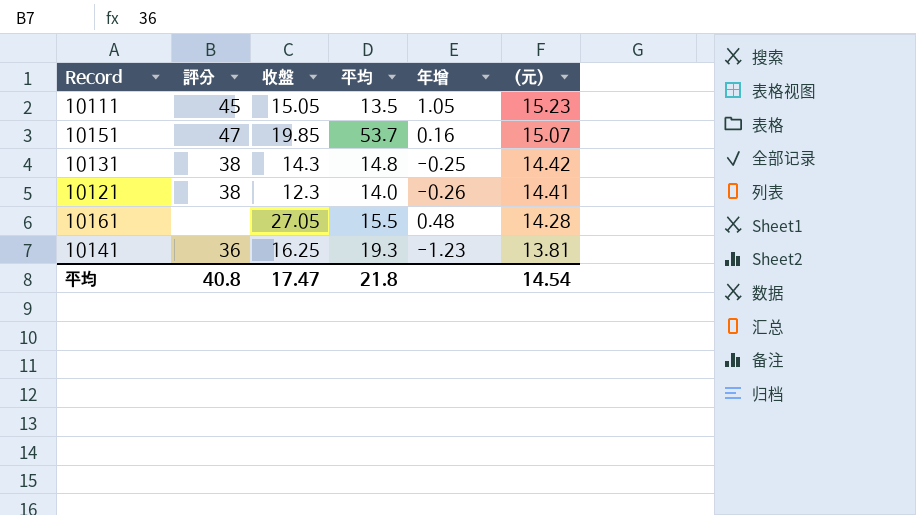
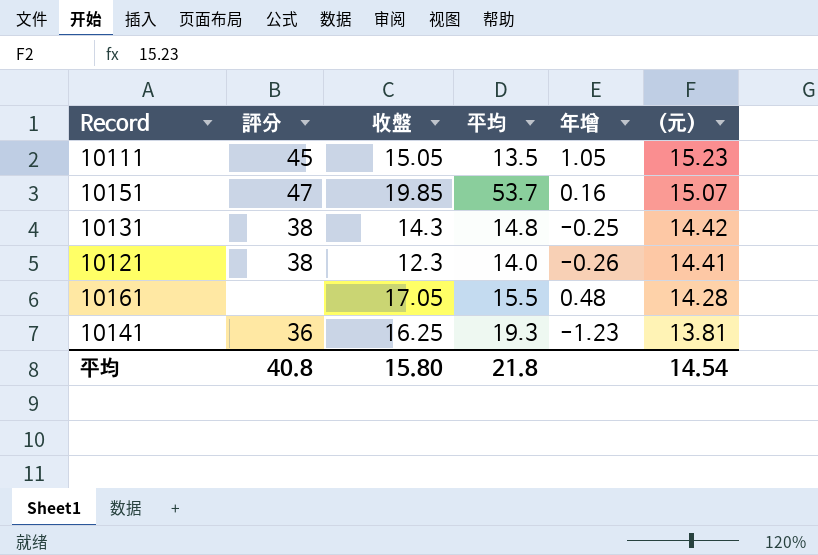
10161 | 收盤: 27.05 -> 17.05
平均 | 收盤: 17.47 -> 15.80

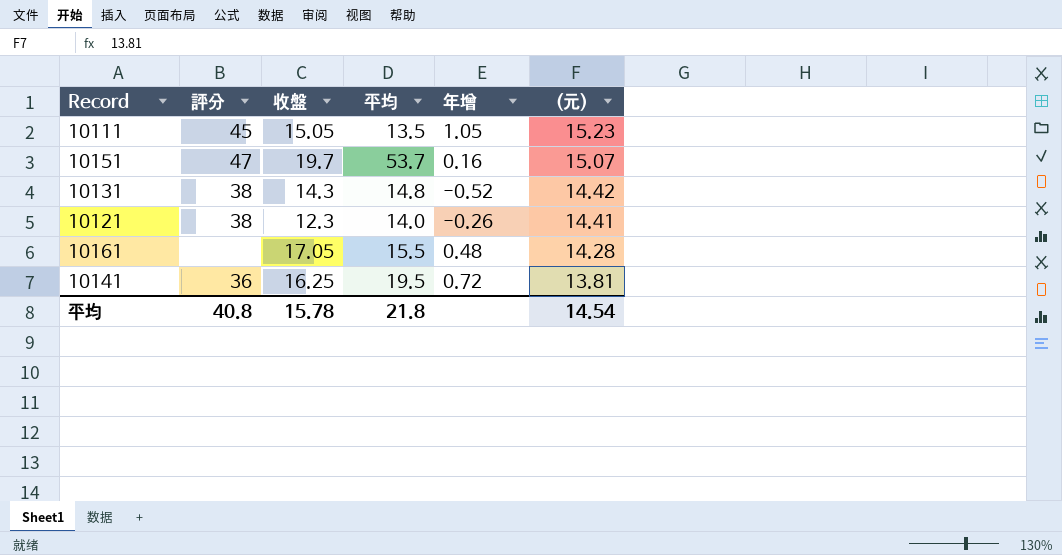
10151 | 收盤: 19.85 -> 19.7
10131 | 年增: -0.25 -> -0.52
10141 | 平均: 19.3 -> 19.5
10141 | 年增: -1.23 -> 0.72
平均 | 收盤: 15.80 -> 15.78

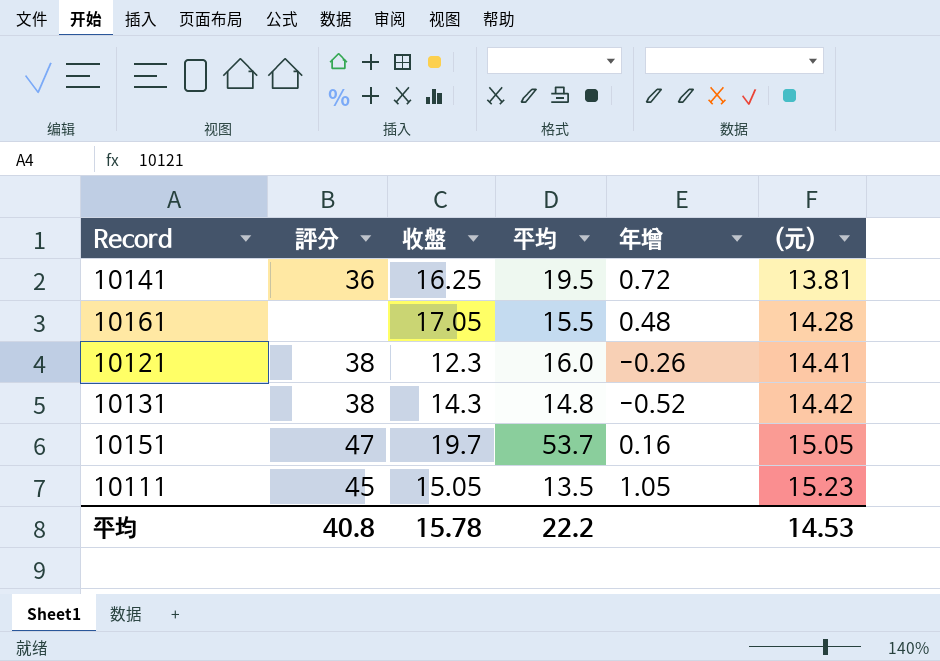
row order: (元) descending -> (元) ascending
10121 | 平均: 14.0 -> 16.0
10151 | (元): 15.07 -> 15.05
平均 | 平均: 21.8 -> 22.2
平均 | (元): 14.54 -> 14.53

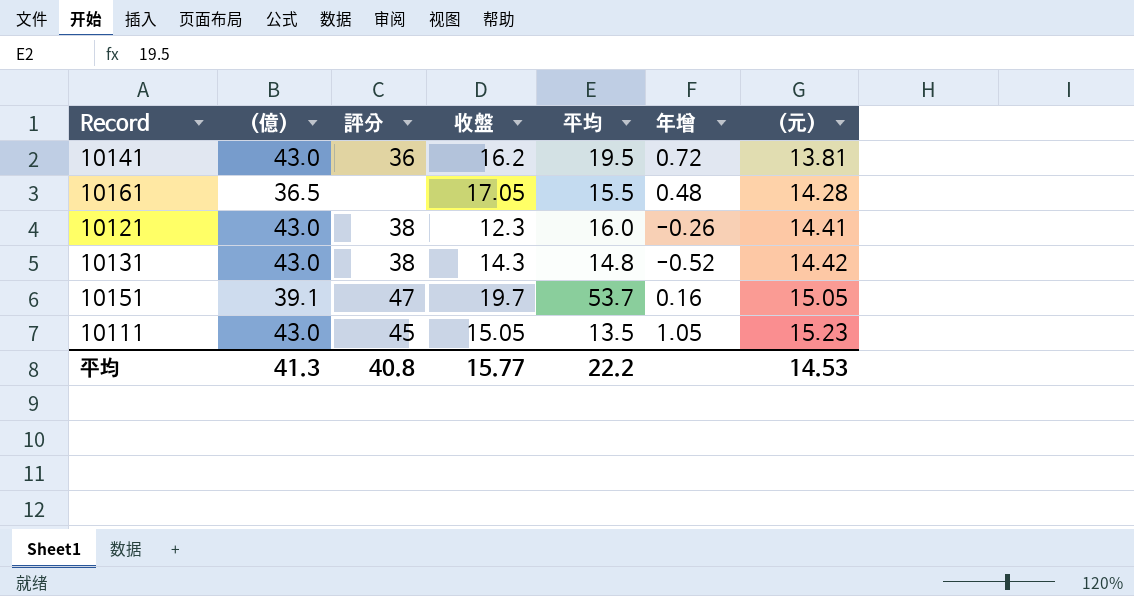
column (億) | position: none -> 2
10141 | 收盤: 16.25 -> 16.2
平均 | 收盤: 15.78 -> 15.77

